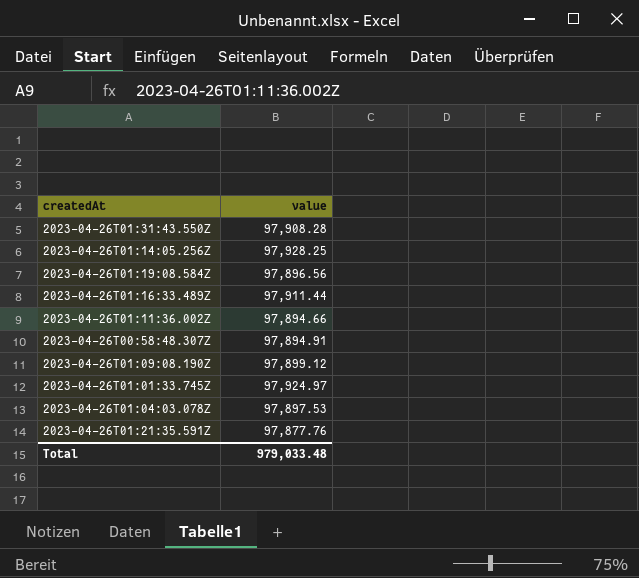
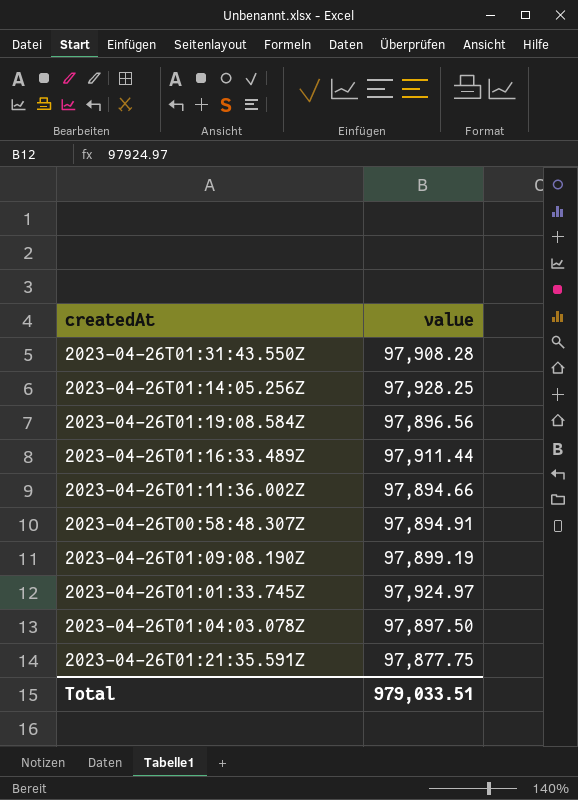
2023-04-26T01:09:08.190Z | value: 97,899.12 -> 97,899.19
2023-04-26T01:04:03.078Z | value: 97,897.53 -> 97,897.50
2023-04-26T01:21:35.591Z | value: 97,877.76 -> 97,877.75
Total | value: 979,033.48 -> 979,033.51

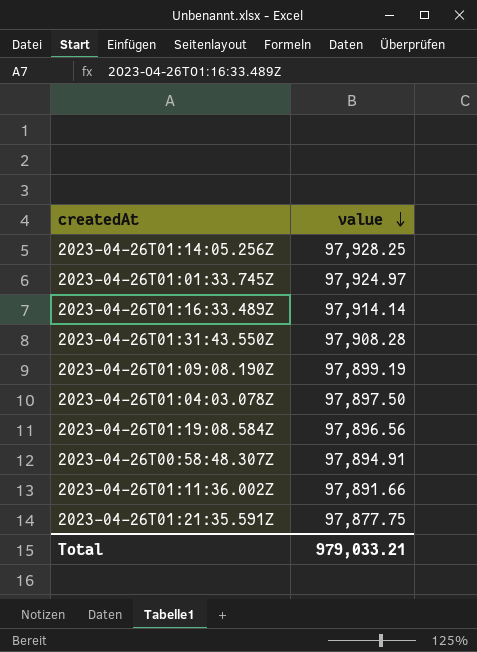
row order: none -> value descending
2023-04-26T01:16:33.489Z | value: 97,911.44 -> 97,914.14
2023-04-26T01:11:36.002Z | value: 97,894.66 -> 97,891.66
Total | value: 979,033.51 -> 979,033.21

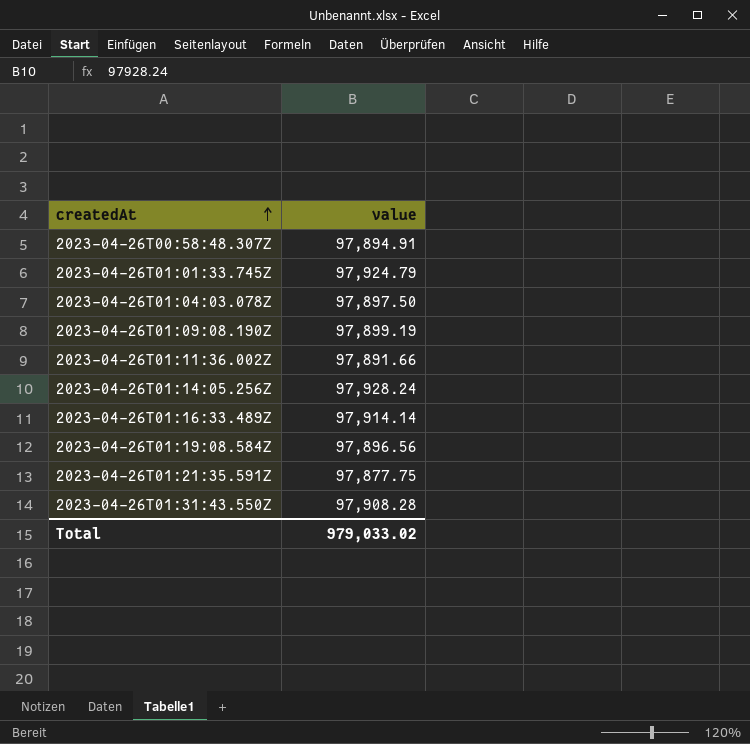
row order: value descending -> createdAt ascending
2023-04-26T01:01:33.745Z | value: 97,924.97 -> 97,924.79
2023-04-26T01:14:05.256Z | value: 97,928.25 -> 97,928.24
Total | value: 979,033.21 -> 979,033.02

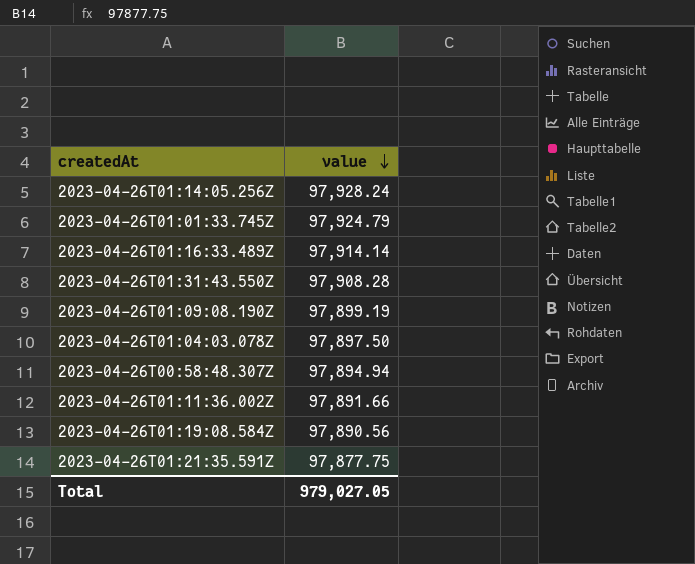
row order: createdAt ascending -> value descending
2023-04-26T00:58:48.307Z | value: 97,894.91 -> 97,894.94
2023-04-26T01:19:08.584Z | value: 97,896.56 -> 97,890.56
Total | value: 979,033.02 -> 979,027.05

